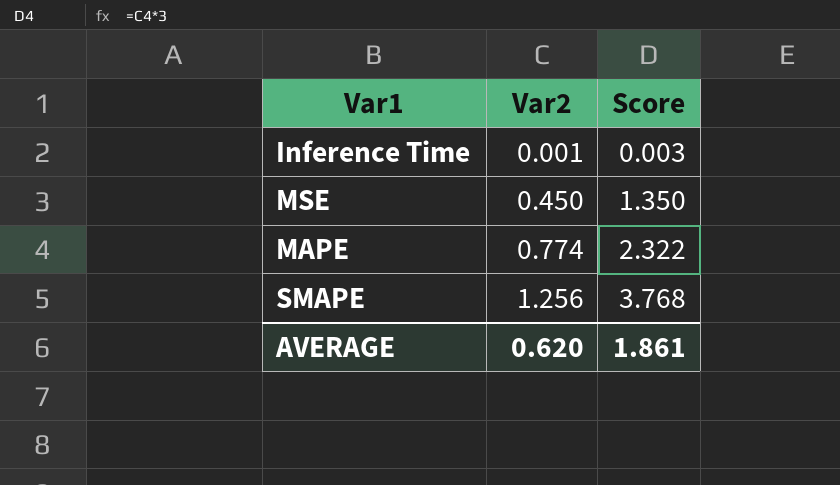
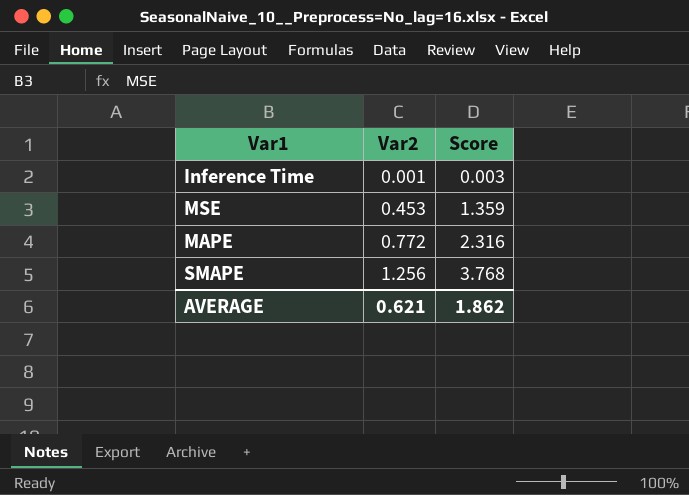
MSE | Var2: 0.450 -> 0.453
MSE | Score: 1.350 -> 1.359
MAPE | Var2: 0.774 -> 0.772
MAPE | Score: 2.322 -> 2.316
AVERAGE | Var2: 0.620 -> 0.621
AVERAGE | Score: 1.861 -> 1.862

